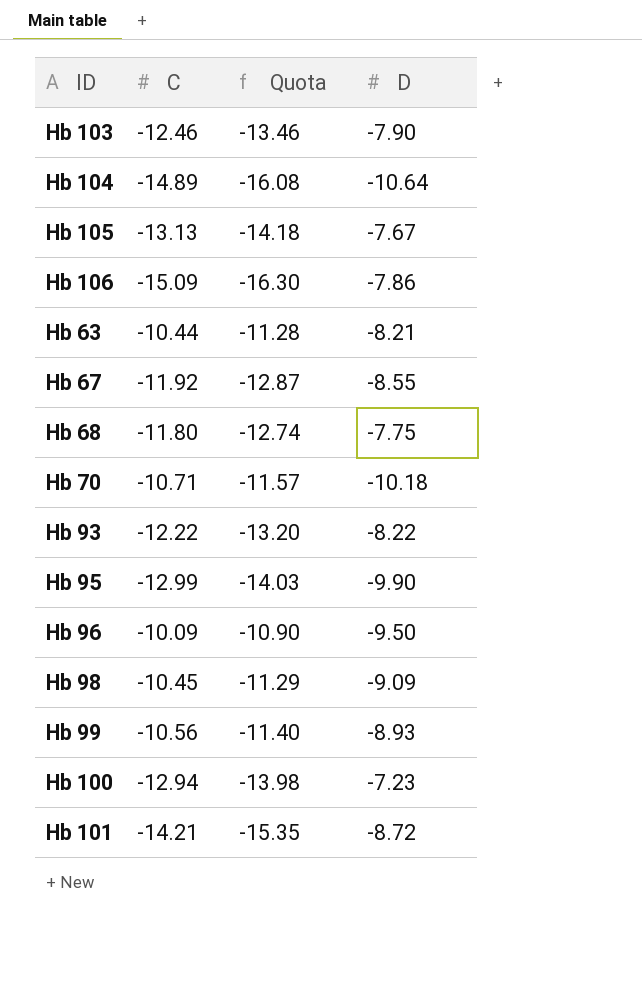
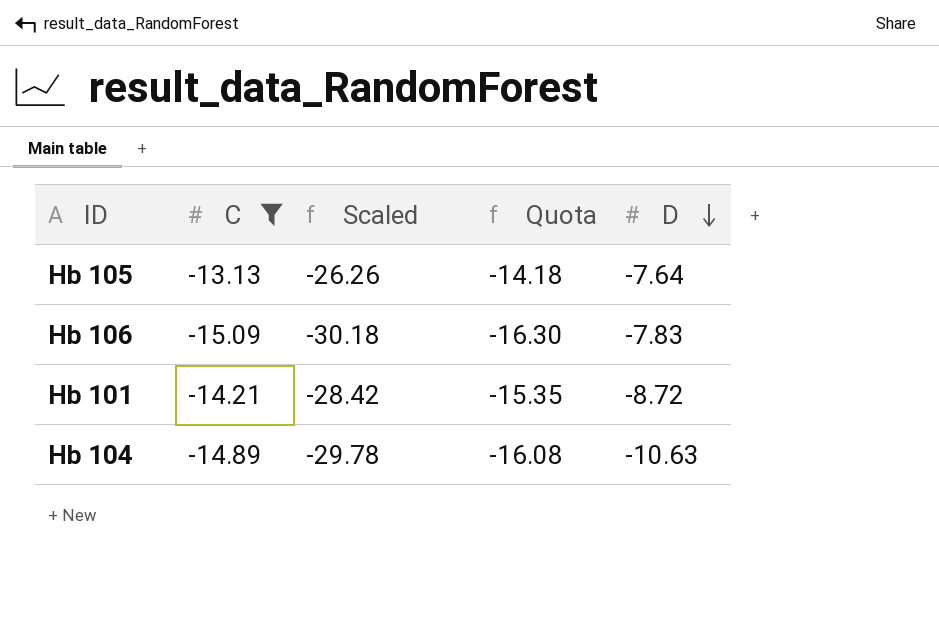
filter: none -> C <= -13.13
row order: none -> D descending
column Scaled | formula: none -> [C] * 2
Hb 105 | D: -7.67 -> -7.64
Hb 106 | D: -7.86 -> -7.83
Hb 104 | D: -10.64 -> -10.63

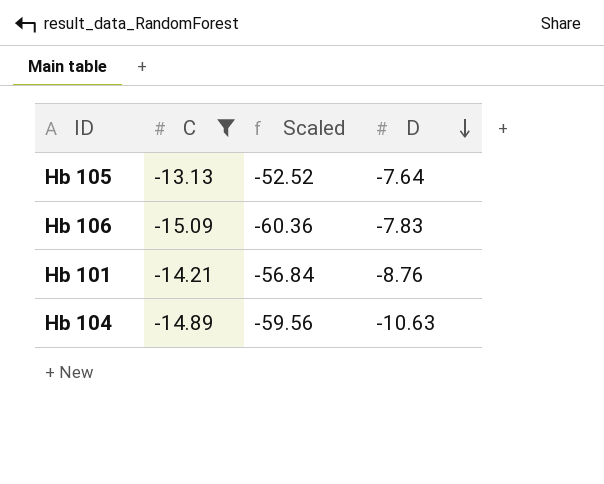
column Quota | formula: [C] * 1.08 -> none
column Scaled | formula: [C] * 2 -> [C] * 4
Hb 101 | D: -8.72 -> -8.76

